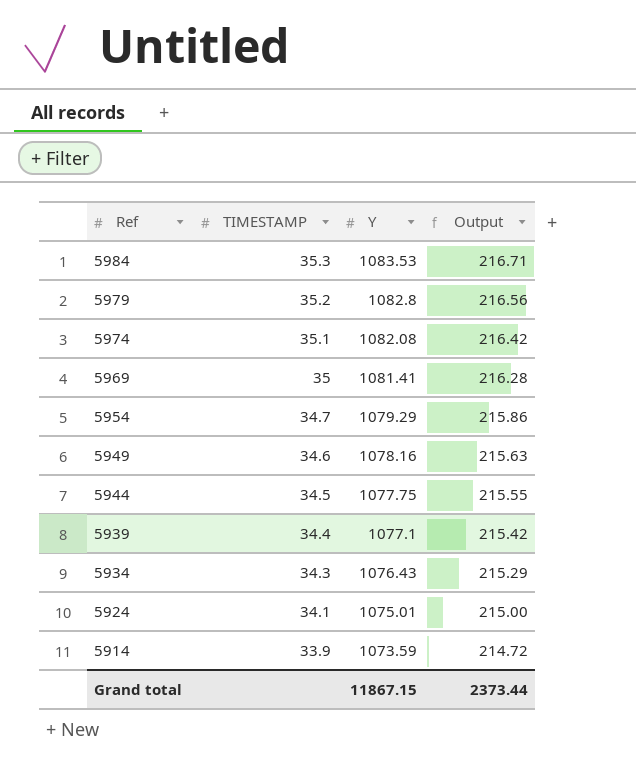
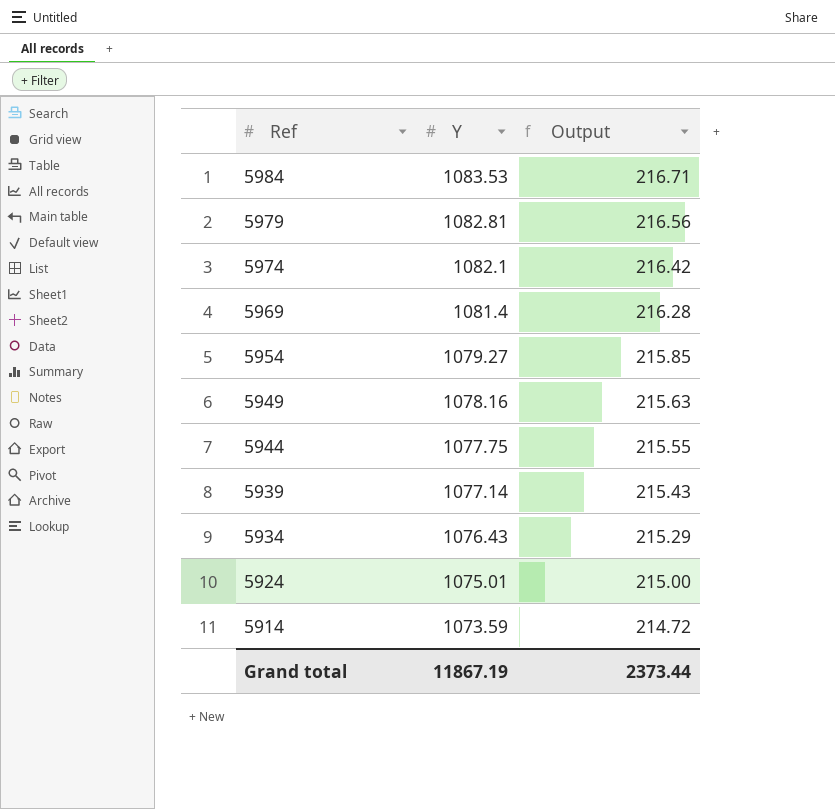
column TIMESTAMP | position: 2 -> none
5979 | Y: 1082.8 -> 1082.81
5974 | Y: 1082.08 -> 1082.1
5969 | Y: 1081.41 -> 1081.4
5954 | Y: 1079.29 -> 1079.27
5954 | Output: 215.86 -> 215.85
5939 | Y: 1077.1 -> 1077.14
5939 | Output: 215.42 -> 215.43
Grand total | Y: 11867.15 -> 11867.19

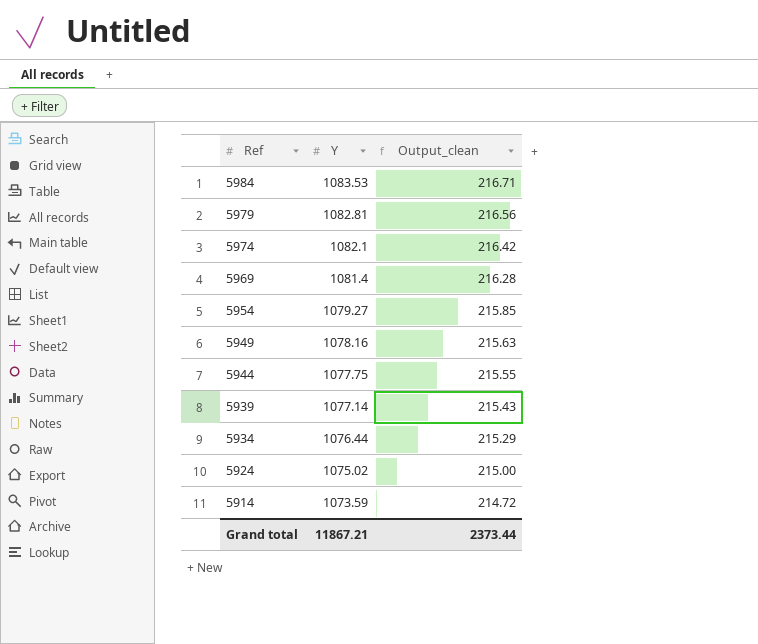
column name: Output -> Output_clean
5934 | Y: 1076.43 -> 1076.44
5924 | Y: 1075.01 -> 1075.02
Grand total | Y: 11867.19 -> 11867.21

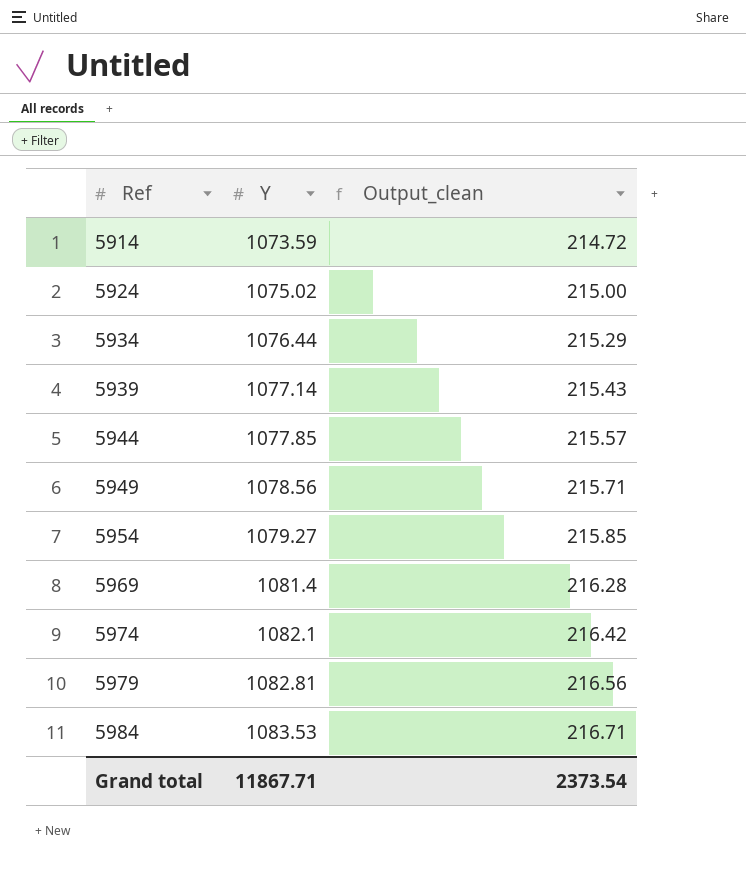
row order: Ref descending -> Ref ascending
5944 | Y: 1077.75 -> 1077.85
5944 | Output_clean: 215.55 -> 215.57
5949 | Y: 1078.16 -> 1078.56
5949 | Output_clean: 215.63 -> 215.71
Grand total | Y: 11867.21 -> 11867.71
Grand total | Output_clean: 2373.44 -> 2373.54

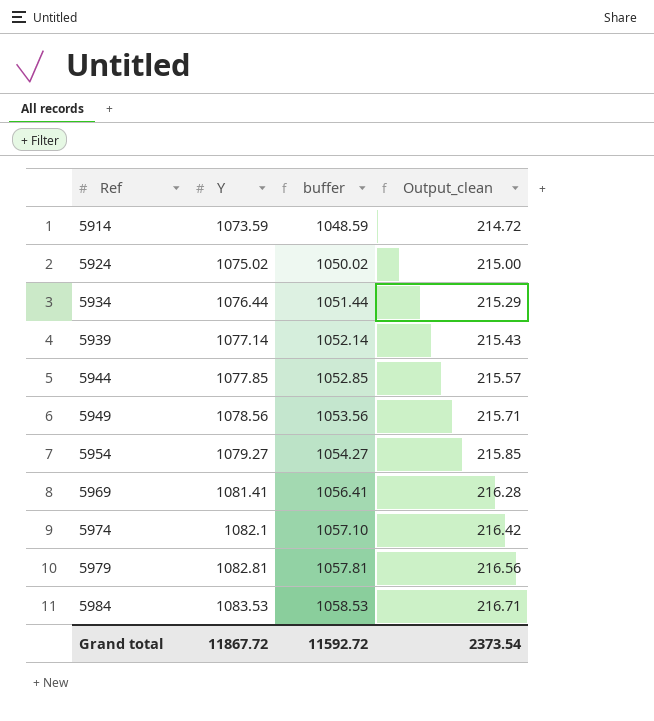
column buffer | formula: none -> [Y] - 25
5969 | Y: 1081.4 -> 1081.41
Grand total | Y: 11867.71 -> 11867.72

